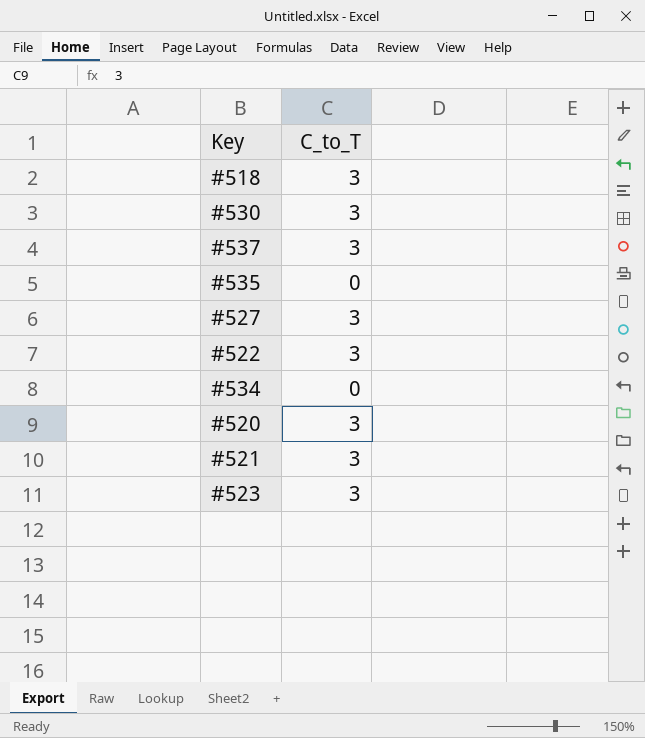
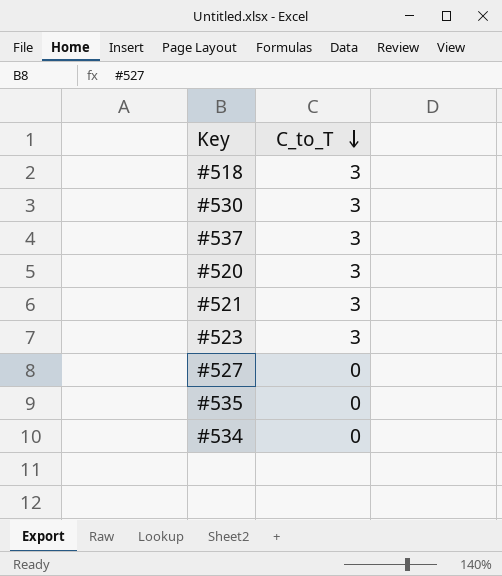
row order: none -> C_to_T descending
row #522: 3 -> none
#527 | C_to_T: 3 -> 0

